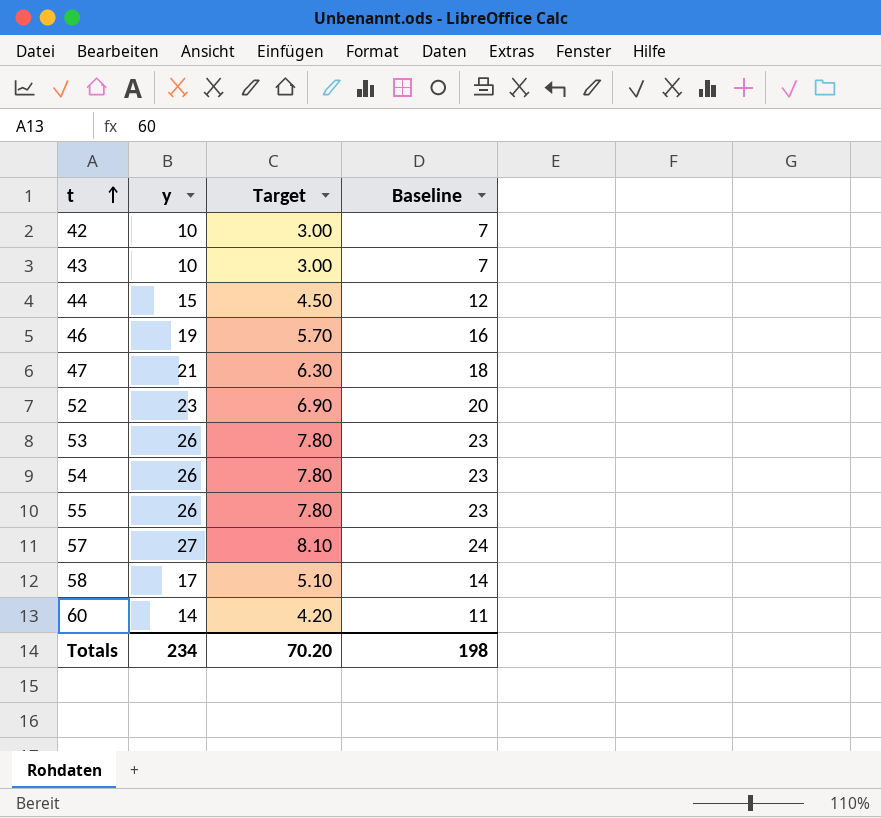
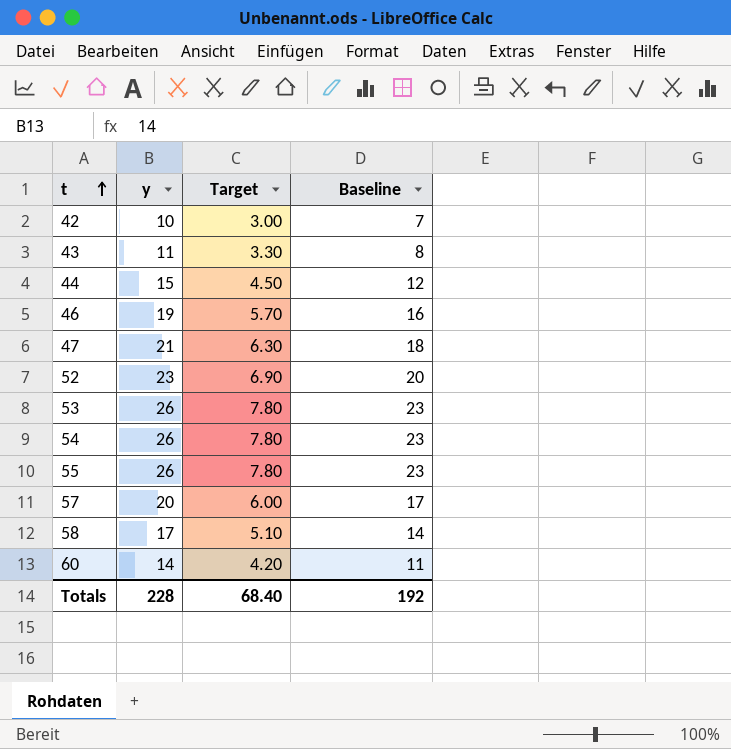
43 | y: 10 -> 11
43 | Target: 3.00 -> 3.30
43 | Baseline: 7 -> 8
57 | y: 27 -> 20
57 | Target: 8.10 -> 6.00
57 | Baseline: 24 -> 17
Totals | y: 234 -> 228
Totals | Target: 70.20 -> 68.40
Totals | Baseline: 198 -> 192

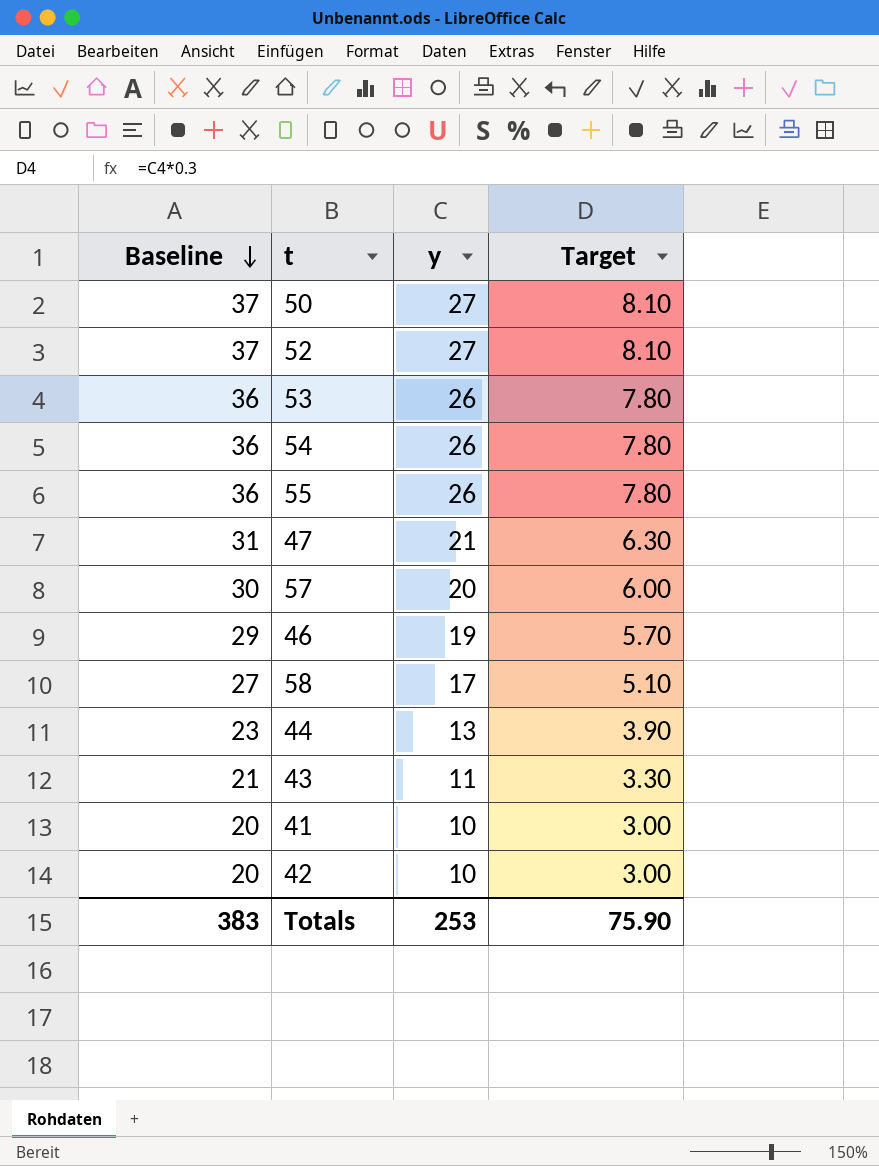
row order: t ascending -> Baseline descending
column Baseline | formula: [y] - 3 -> [y] + 10
column Baseline | position: 4 -> 1
row 60: 14 | 4.20 | 11 -> none
row 50: none -> 37 | 27 | 8.10
52 | y: 23 -> 27
52 | Target: 6.90 -> 8.10
44 | y: 15 -> 13
44 | Target: 4.50 -> 3.90
row 41: none -> 20 | 10 | 3.00
Totals | Baseline: 192 -> 383
Totals | y: 228 -> 253
Totals | Target: 68.40 -> 75.90

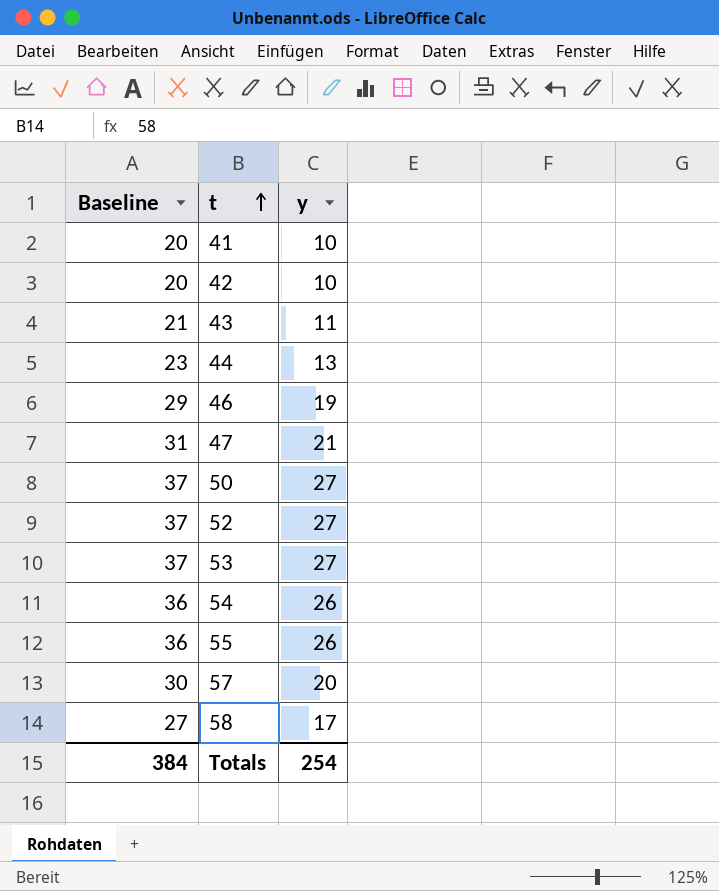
row order: Baseline descending -> t ascending
column Target | formula: [y] * 0.3 -> none
53 | Baseline: 36 -> 37
53 | y: 26 -> 27
Totals | Baseline: 383 -> 384
Totals | y: 253 -> 254

